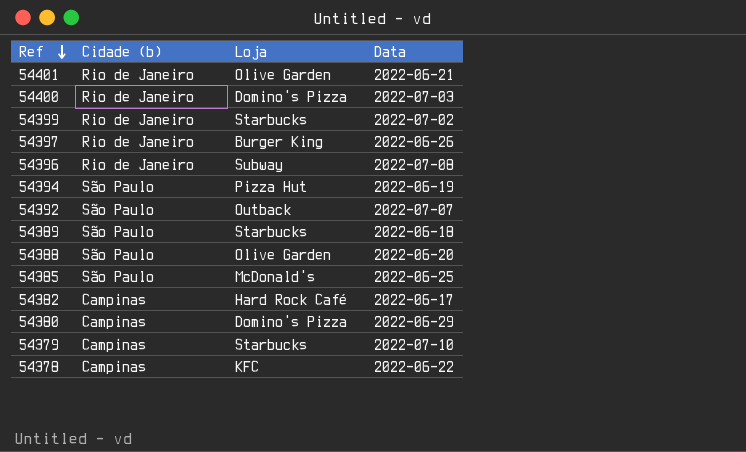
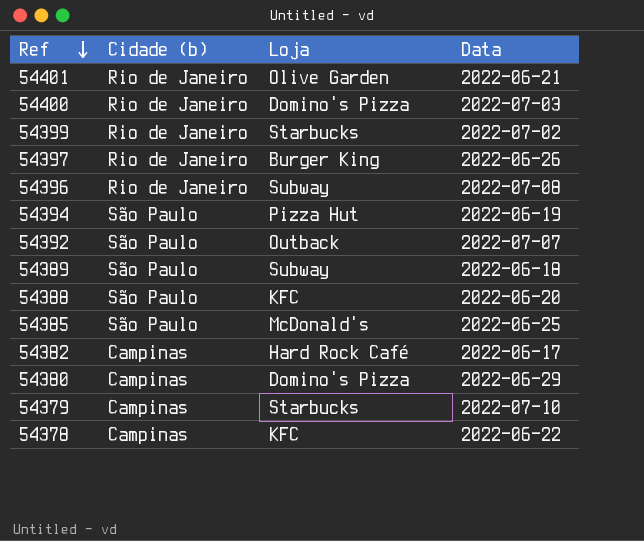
54389 | Loja: Starbucks -> Subway
54388 | Loja: Olive Garden -> KFC

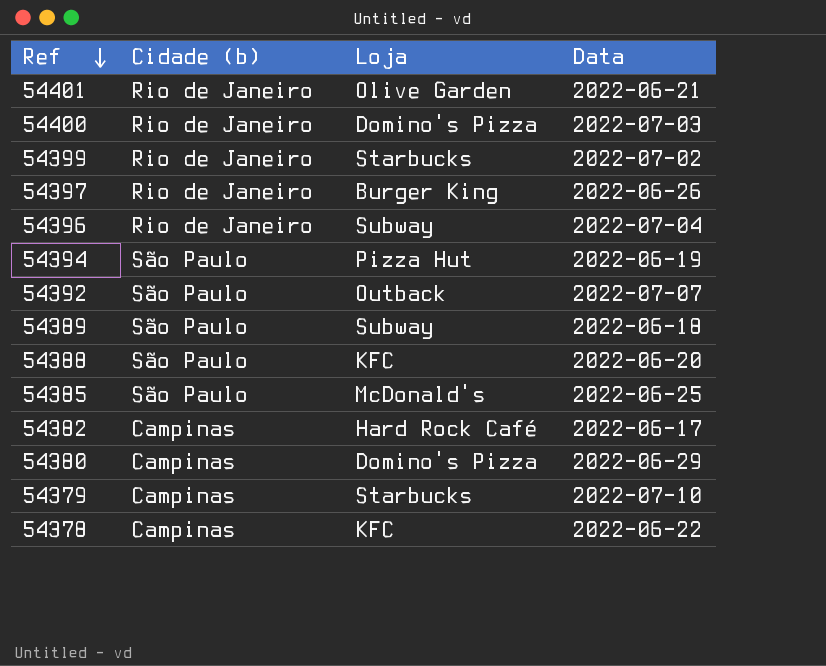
54396 | Data: 2022-07-08 -> 2022-07-04

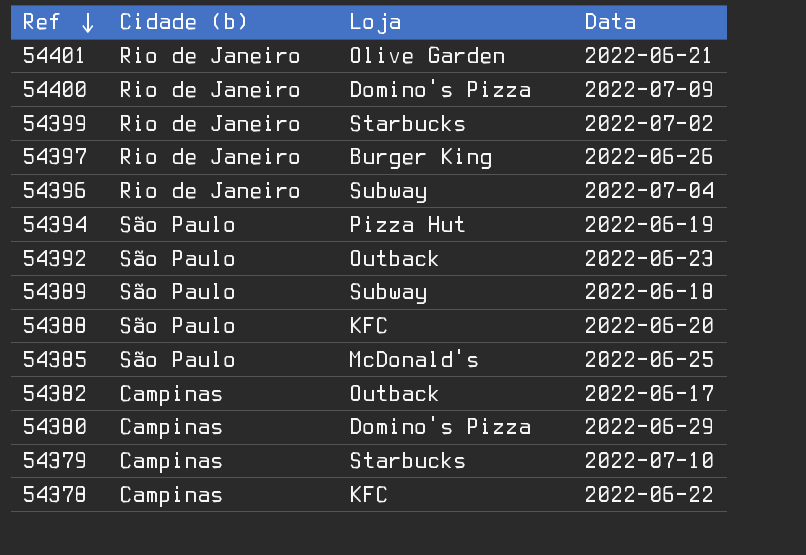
54400 | Data: 2022-07-03 -> 2022-07-09
54392 | Data: 2022-07-07 -> 2022-06-23
54382 | Loja: Hard Rock Café -> Outback

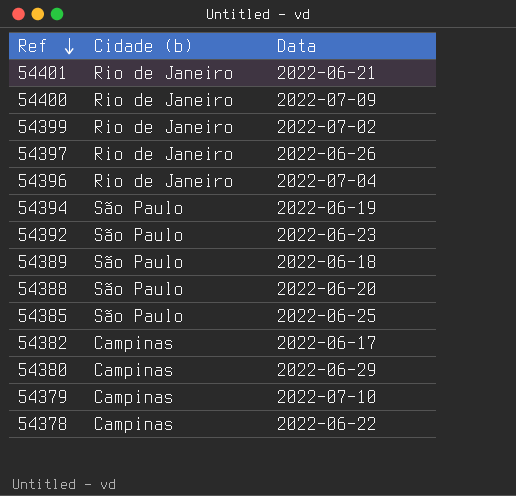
column Loja | position: 3 -> none

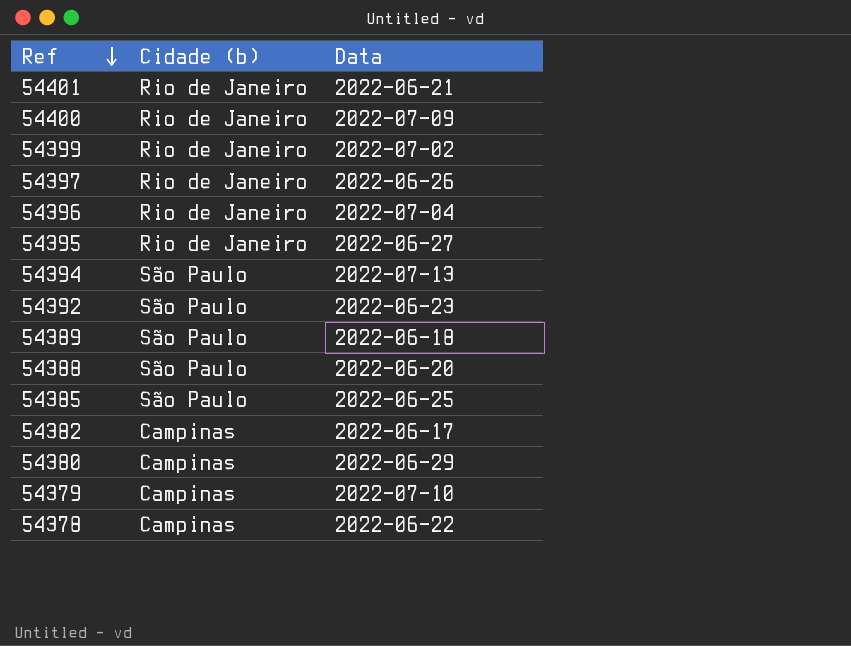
row 54395: none -> Rio de Janeiro | 2022-06-27
54394 | Data: 2022-06-19 -> 2022-07-13

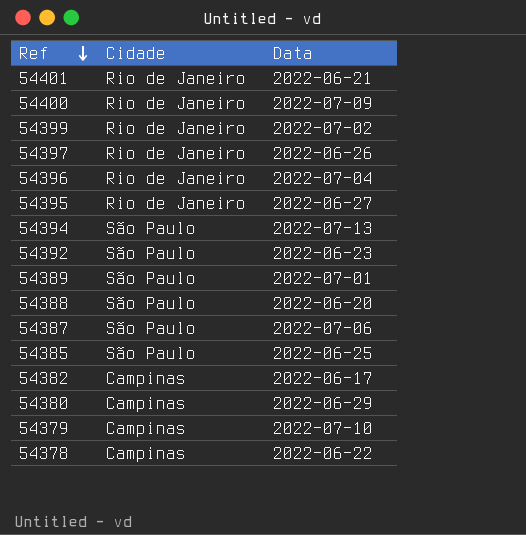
column name: Cidade (b) -> Cidade
54389 | Data: 2022-06-18 -> 2022-07-01
row 54387: none -> São Paulo | 2022-07-06

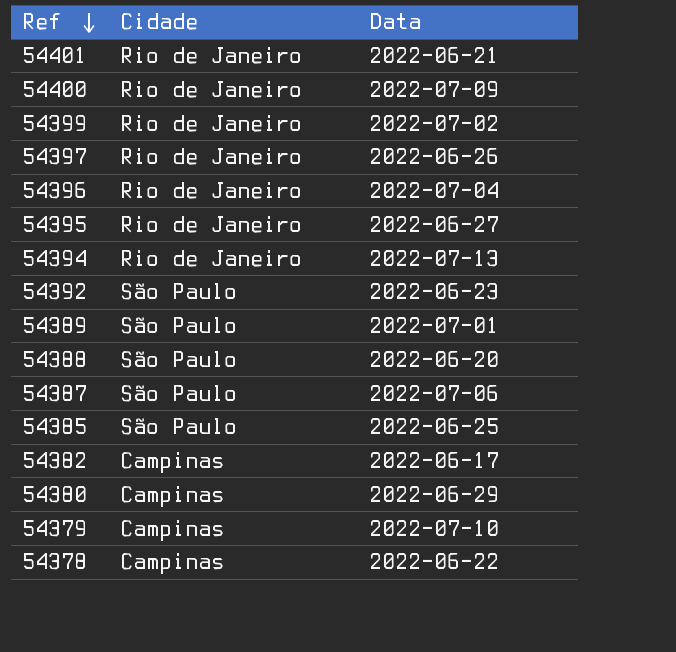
54394 | Cidade: São Paulo -> Rio de Janeiro

